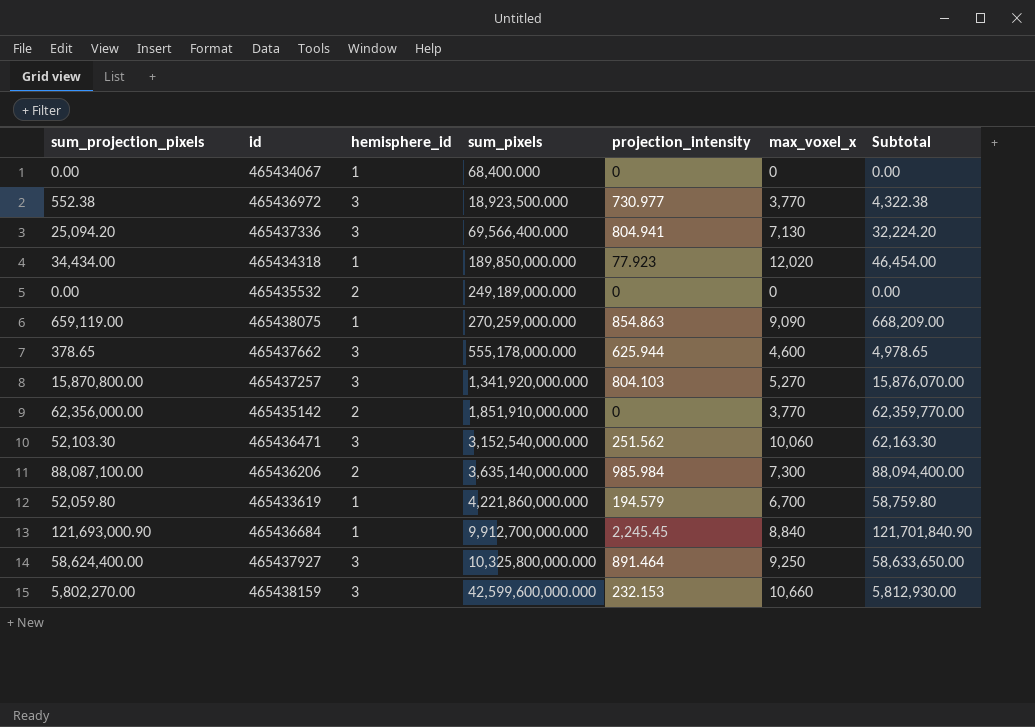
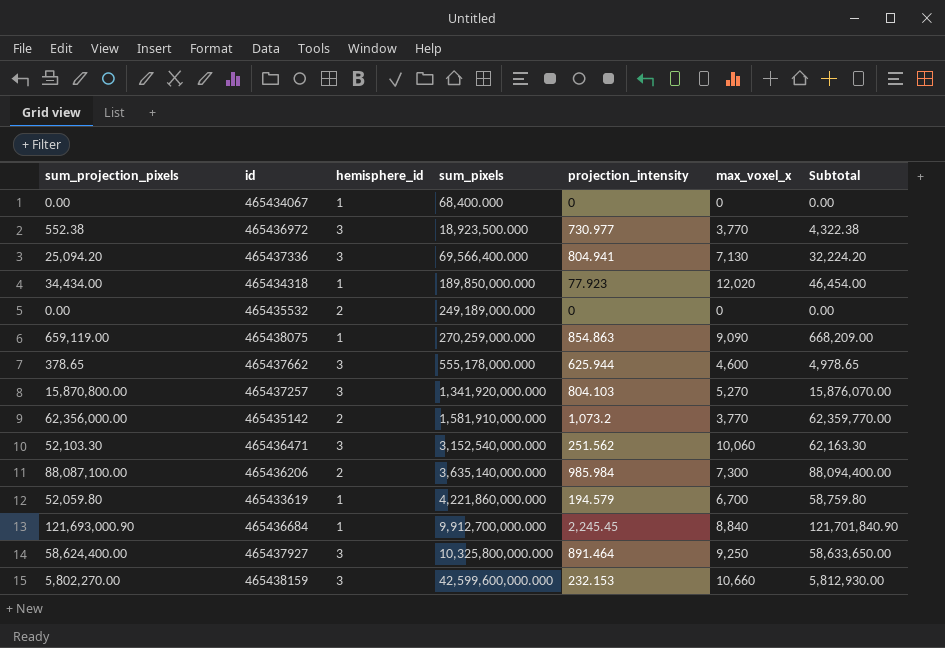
465435142 | sum_pixels: 1,851,910,000.000 -> 1,581,910,000.000
465435142 | projection_intensity: 0 -> 1,073.2

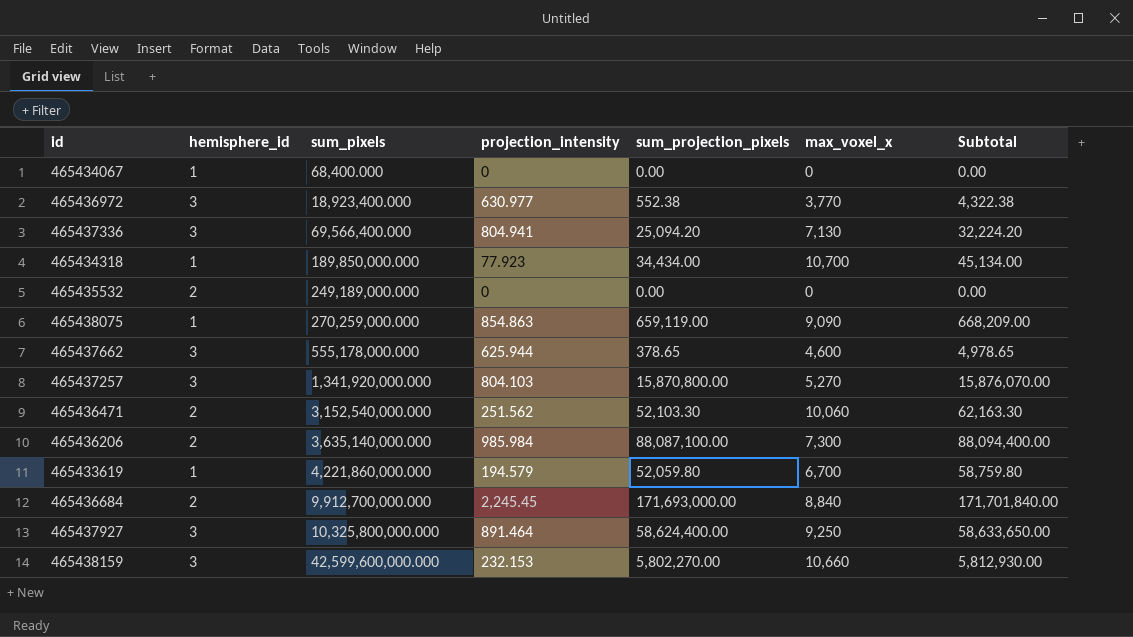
column sum_projection_pixels | position: 1 -> 5
row 465435142: 62,356,000.00 | 2 | 1,581,910,000.000 | 1,073.2 | 3,770 | 62,359,770.00 -> none
465436972 | sum_pixels: 18,923,500.000 -> 18,923,400.000
465436972 | projection_intensity: 730.977 -> 630.977
465434318 | max_voxel_x: 12,020 -> 10,700
465434318 | Subtotal: 46,454.00 -> 45,134.00
465436471 | hemisphere_id: 3 -> 2
465436684 | hemisphere_id: 1 -> 2
465436684 | sum_projection_pixels: 121,693,000.90 -> 171,693,000.00
465436684 | Subtotal: 121,701,840.90 -> 171,701,840.00

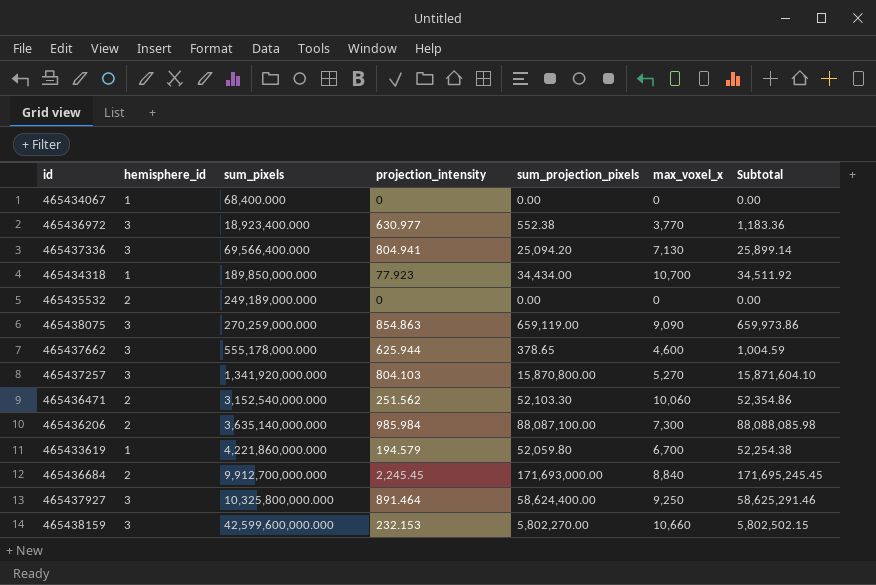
column Subtotal | formula: [sum_projection_pixels] + [max_voxel_x] -> [projection_intensity] + [sum_projection_pixels]
465438075 | hemisphere_id: 1 -> 3

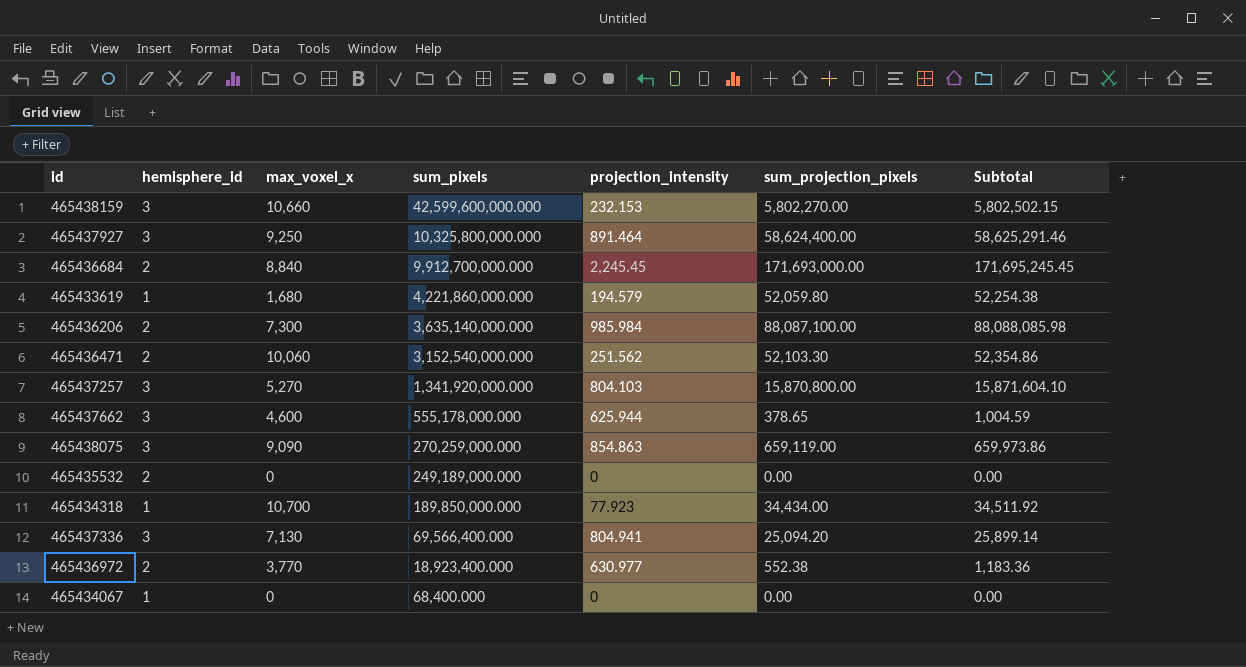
row order: sum_pixels ascending -> sum_pixels descending
column max_voxel_x | position: 6 -> 3
465433619 | max_voxel_x: 6,700 -> 1,680
465436972 | hemisphere_id: 3 -> 2

